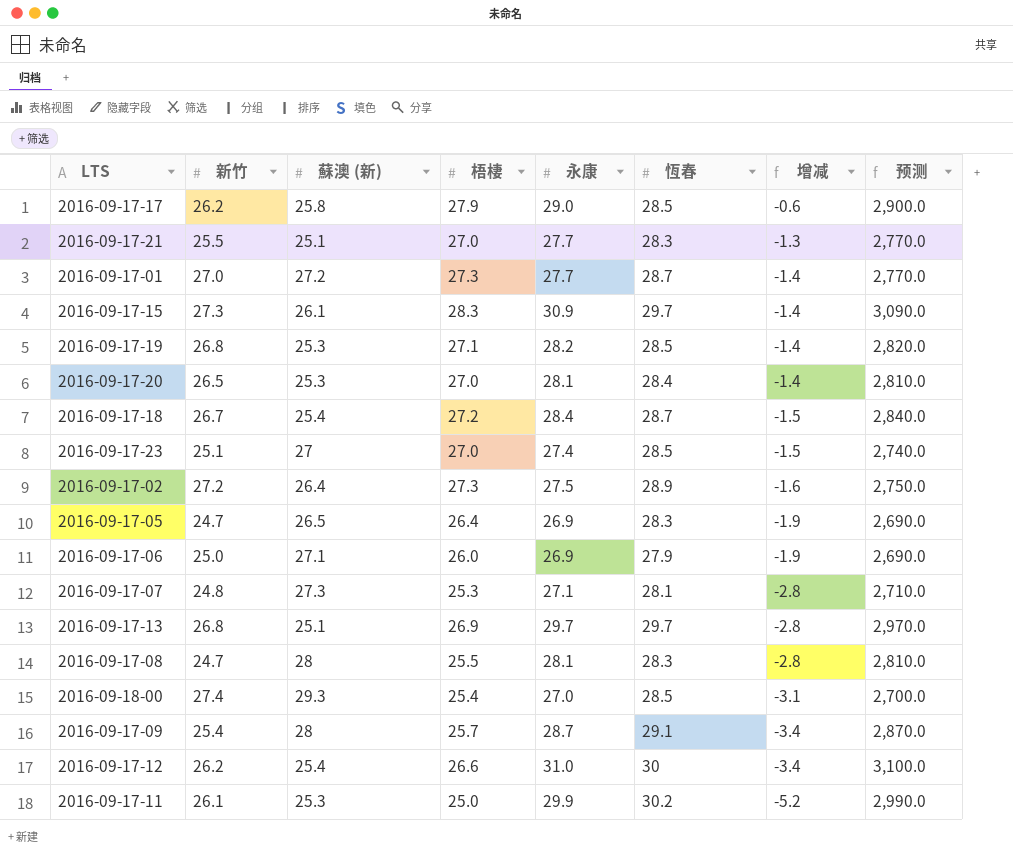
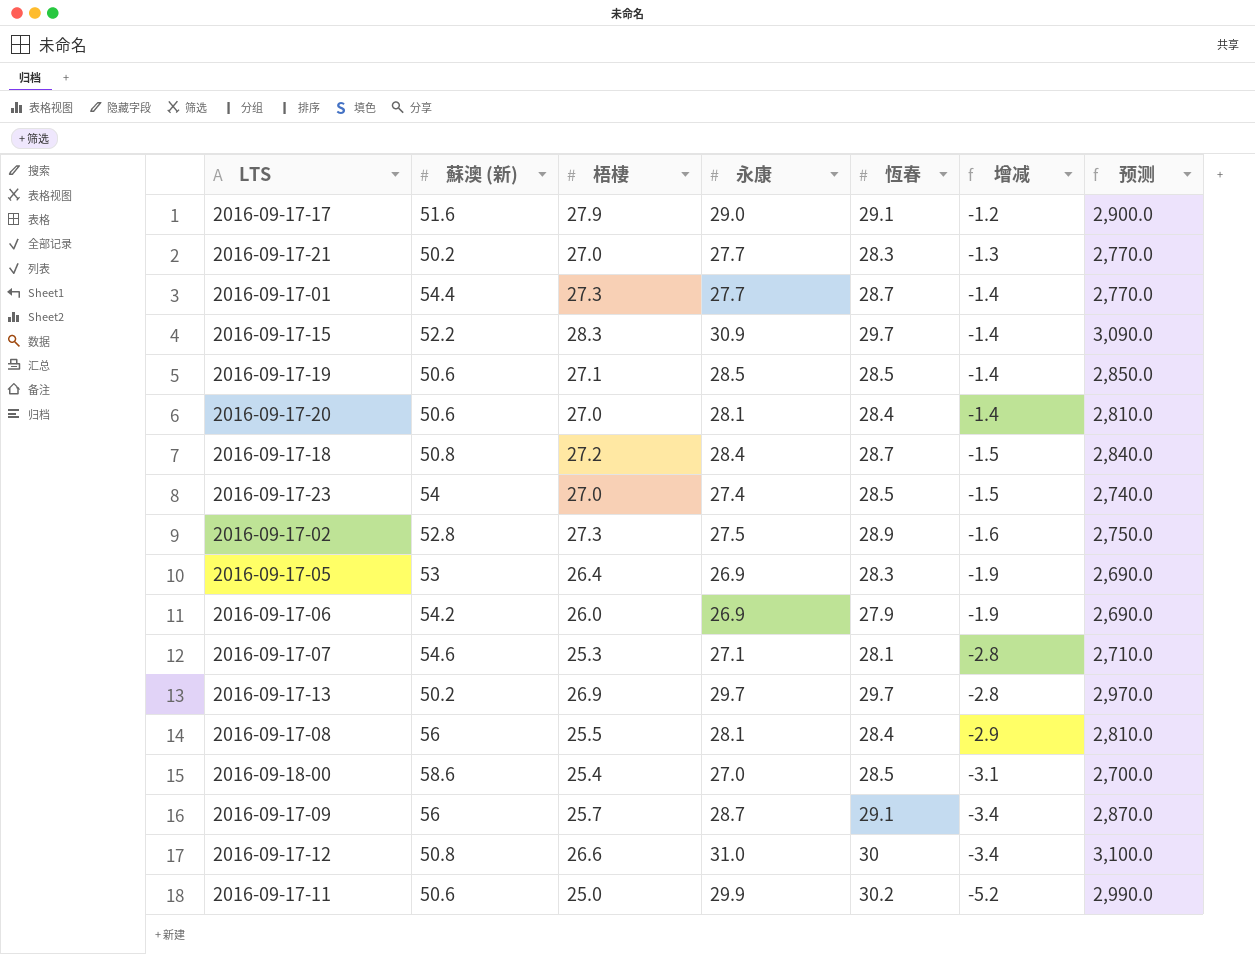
column 新竹 | position: 2 -> none
2016-09-17-17 | 蘇澳 (新): 25.8 -> 51.6
2016-09-17-17 | 恆春: 28.5 -> 29.1
2016-09-17-17 | 增减: -0.6 -> -1.2
2016-09-17-21 | 蘇澳 (新): 25.1 -> 50.2
2016-09-17-01 | 蘇澳 (新): 27.2 -> 54.4
2016-09-17-15 | 蘇澳 (新): 26.1 -> 52.2
2016-09-17-19 | 蘇澳 (新): 25.3 -> 50.6
2016-09-17-19 | 永康: 28.2 -> 28.5
2016-09-17-19 | 预测: 2,820.0 -> 2,850.0
2016-09-17-20 | 蘇澳 (新): 25.3 -> 50.6
2016-09-17-18 | 蘇澳 (新): 25.4 -> 50.8
2016-09-17-23 | 蘇澳 (新): 27 -> 54
2016-09-17-02 | 蘇澳 (新): 26.4 -> 52.8
2016-09-17-05 | 蘇澳 (新): 26.5 -> 53
2016-09-17-06 | 蘇澳 (新): 27.1 -> 54.2
2016-09-17-07 | 蘇澳 (新): 27.3 -> 54.6
2016-09-17-13 | 蘇澳 (新): 25.1 -> 50.2
2016-09-17-08 | 蘇澳 (新): 28 -> 56
2016-09-17-08 | 恆春: 28.3 -> 28.4
2016-09-17-08 | 增减: -2.8 -> -2.9
2016-09-18-00 | 蘇澳 (新): 29.3 -> 58.6
2016-09-17-09 | 蘇澳 (新): 28 -> 56
2016-09-17-12 | 蘇澳 (新): 25.4 -> 50.8
2016-09-17-11 | 蘇澳 (新): 25.3 -> 50.6

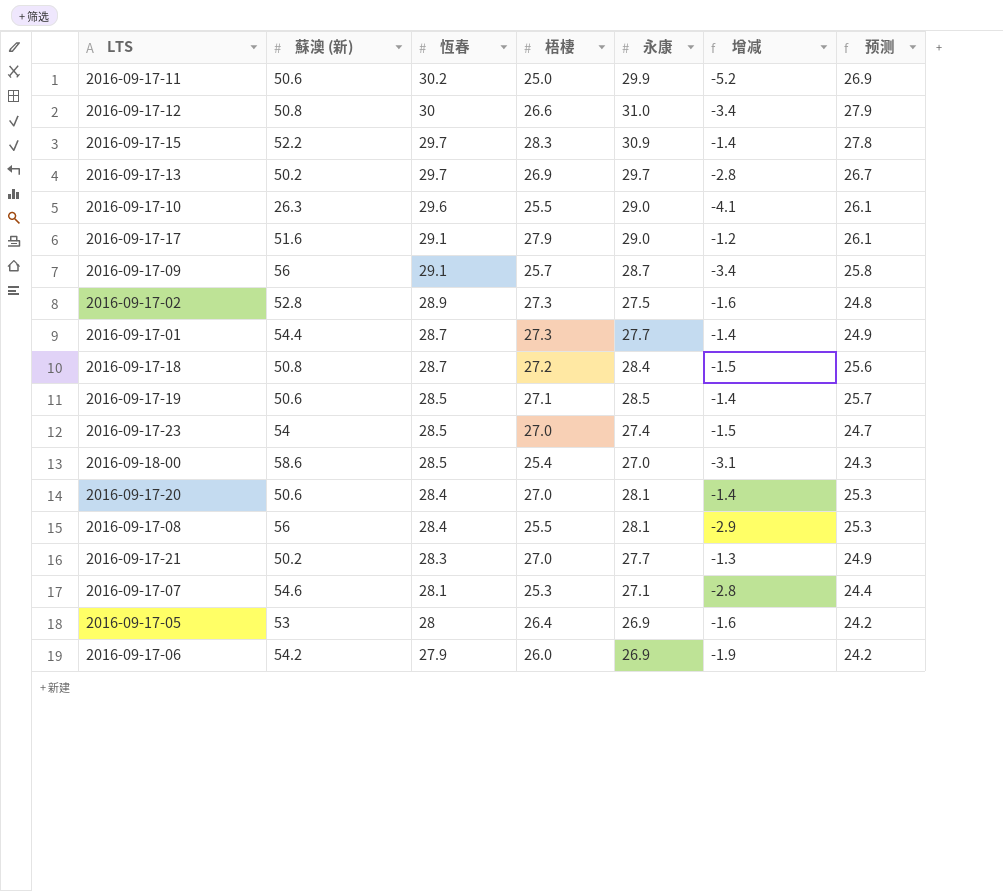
row order: 增减 descending -> 恆春 descending
column 恆春 | position: 5 -> 3
column 预测 | formula: [永康] * 100 -> [永康] * 0.9
row 2016-09-17-10: none -> 26.3 | 29.6 | 25.5 | 29.0 | -4.1 | 26.1
2016-09-17-05 | 恆春: 28.3 -> 28
2016-09-17-05 | 增减: -1.9 -> -1.6

